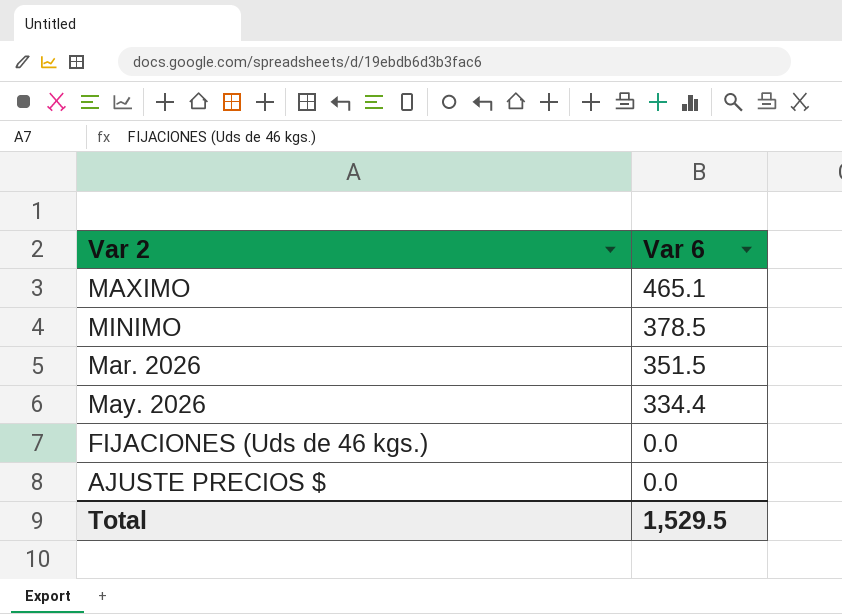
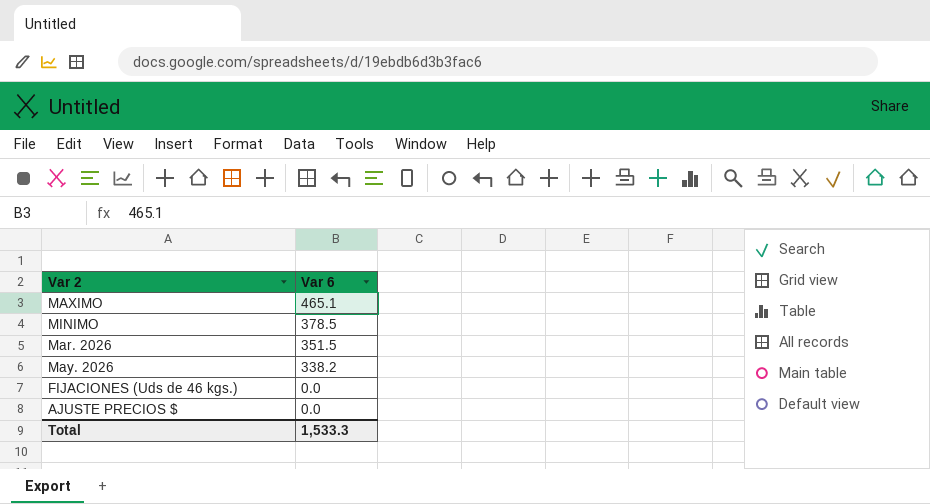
May. 2026 | Var 6: 334.4 -> 338.2
Total | Var 6: 1,529.5 -> 1,533.3

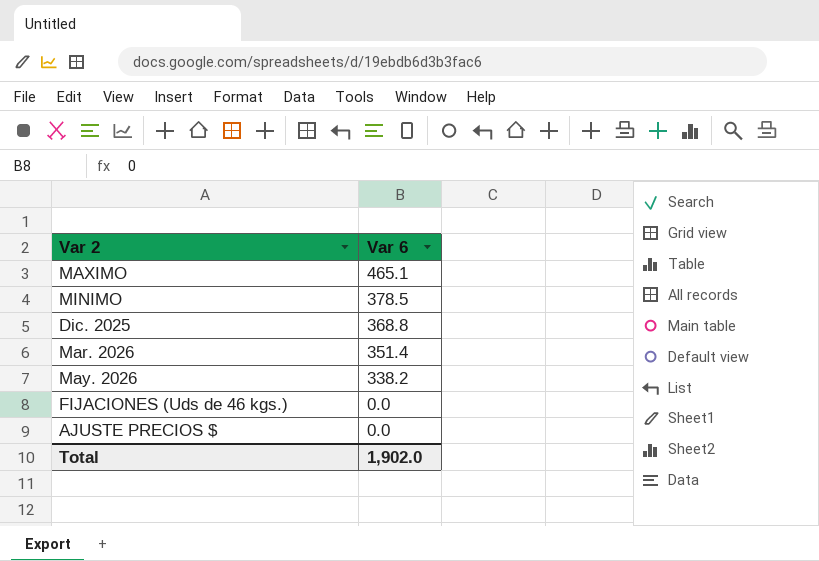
row Dic. 2025: none -> 368.8
Mar. 2026 | Var 6: 351.5 -> 351.4
Total | Var 6: 1,533.3 -> 1,902.0

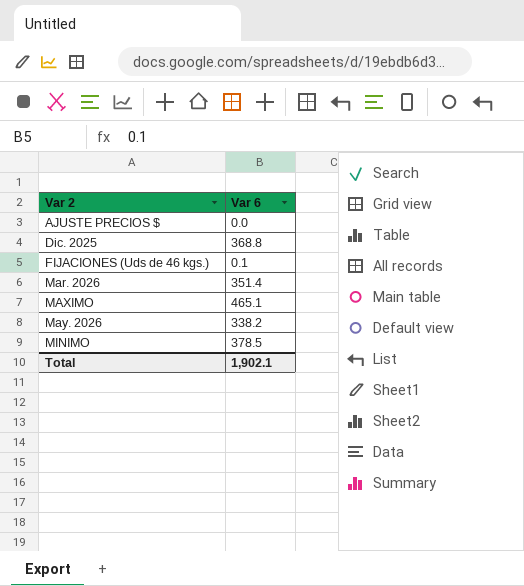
row order: Var 6 descending -> Var 2 ascending
FIJACIONES (Uds de 46 kgs.) | Var 6: 0.0 -> 0.1
Total | Var 6: 1,902.0 -> 1,902.1

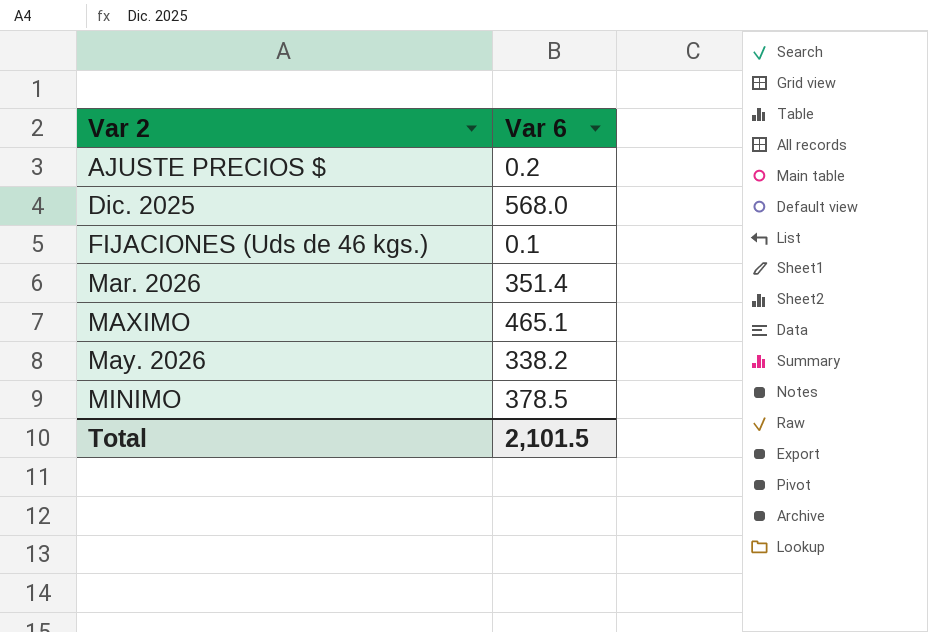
AJUSTE PRECIOS $ | Var 6: 0.0 -> 0.2
Dic. 2025 | Var 6: 368.8 -> 568.0
Total | Var 6: 1,902.1 -> 2,101.5

